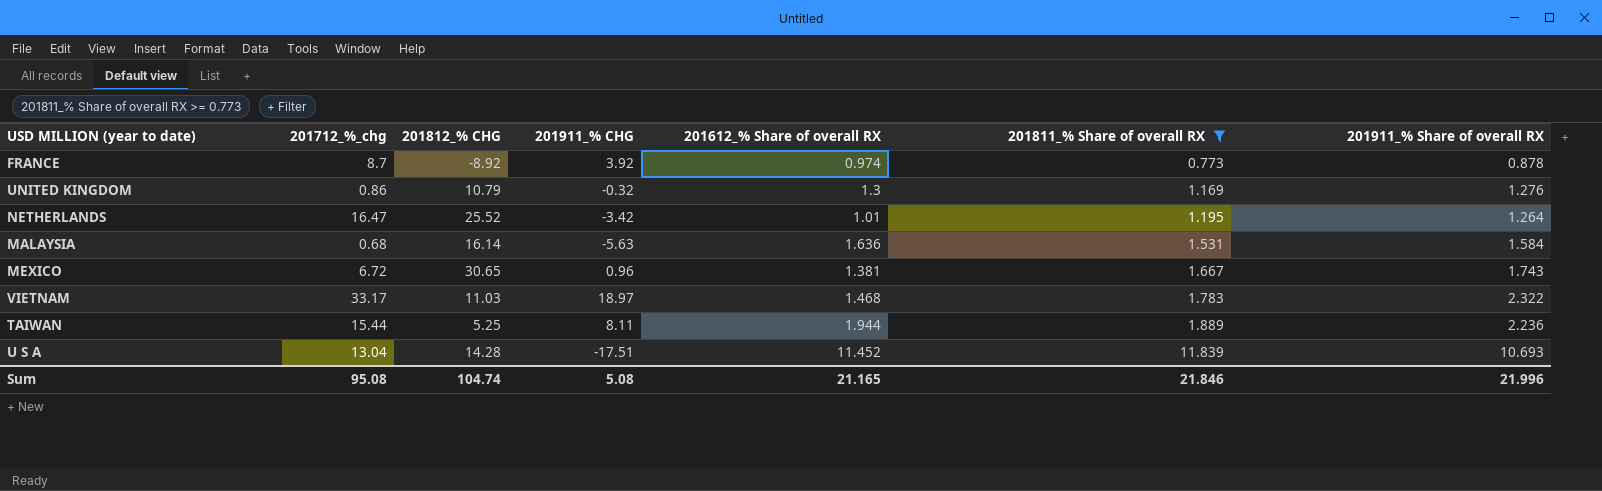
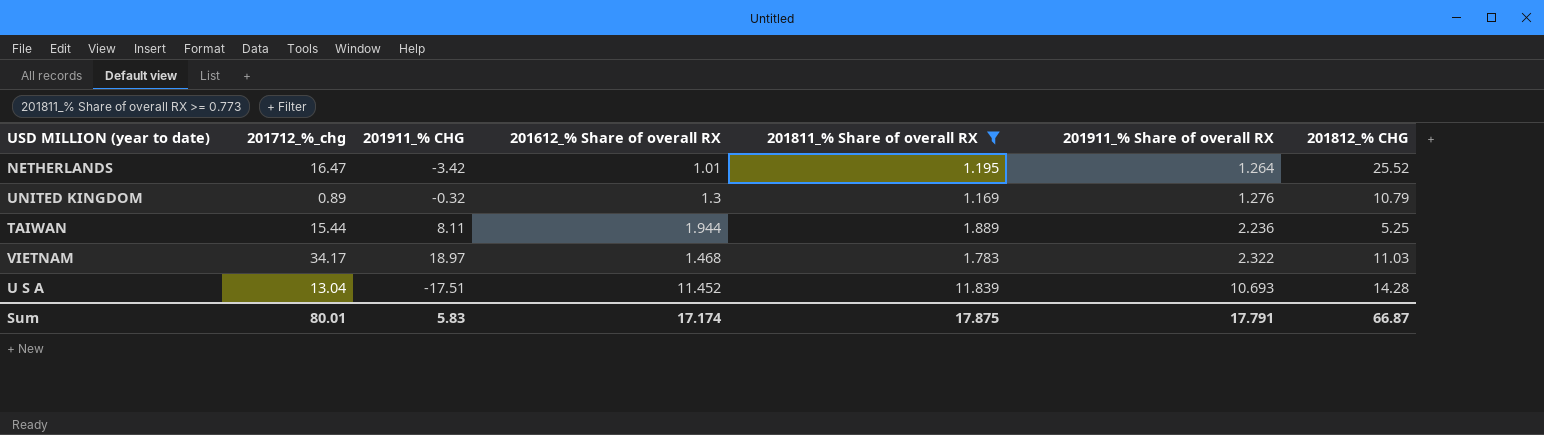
row order: 201811_% Share of overall RX ascending -> 201911_% Share of overall RX ascending
column 201812_% CHG | position: 3 -> 7
row FRANCE: 8.7 | -8.92 | 3.92 | 0.974 | 0.773 | 0.878 -> none
row MALAYSIA: 0.68 | 16.14 | -5.63 | 1.636 | 1.531 | 1.584 -> none
row MEXICO: 6.72 | 30.65 | 0.96 | 1.381 | 1.667 | 1.743 -> none
UNITED KINGDOM | 201712_%_chg: 0.86 -> 0.89
VIETNAM | 201712_%_chg: 33.17 -> 34.17
Sum | 201712_%_chg: 95.08 -> 80.01
Sum | 201911_% CHG: 5.08 -> 5.83
Sum | 201612_% Share of overall RX: 21.165 -> 17.174
Sum | 201811_% Share of overall RX: 21.846 -> 17.875
Sum | 201911_% Share of overall RX: 21.996 -> 17.791
Sum | 201812_% CHG: 104.74 -> 66.87

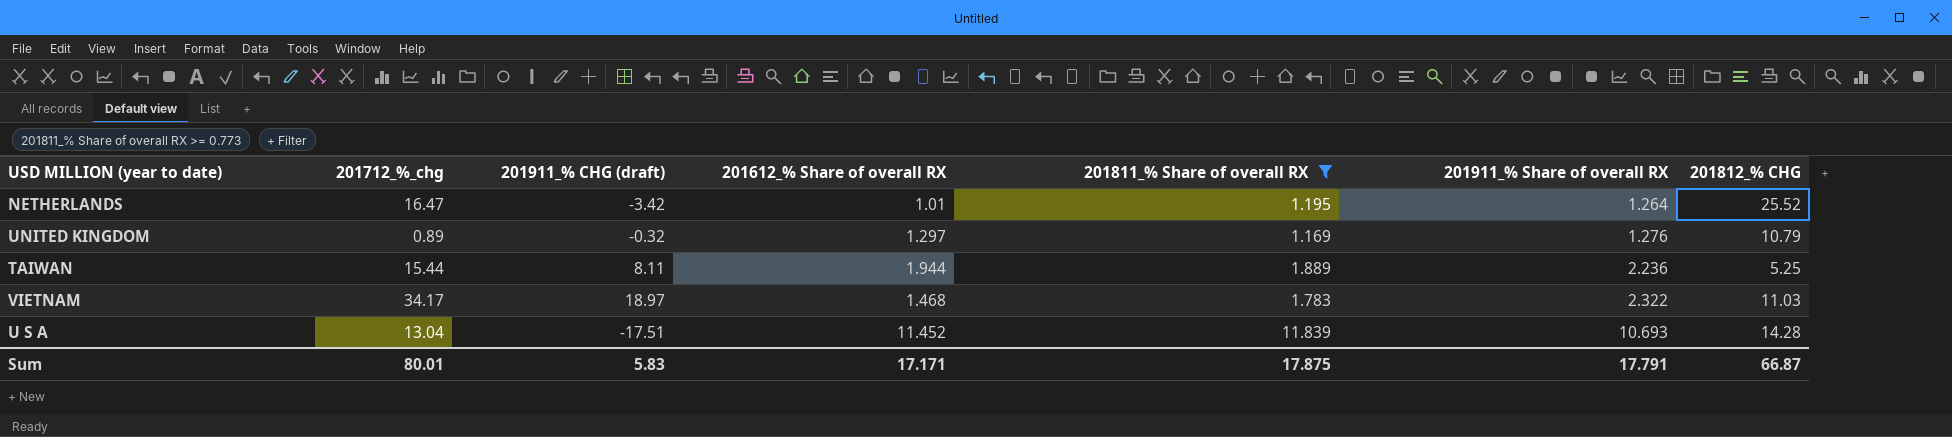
column name: 201911_% CHG -> 201911_% CHG (draft)
UNITED KINGDOM | 201612_% Share of overall RX: 1.3 -> 1.297
Sum | 201612_% Share of overall RX: 17.174 -> 17.171

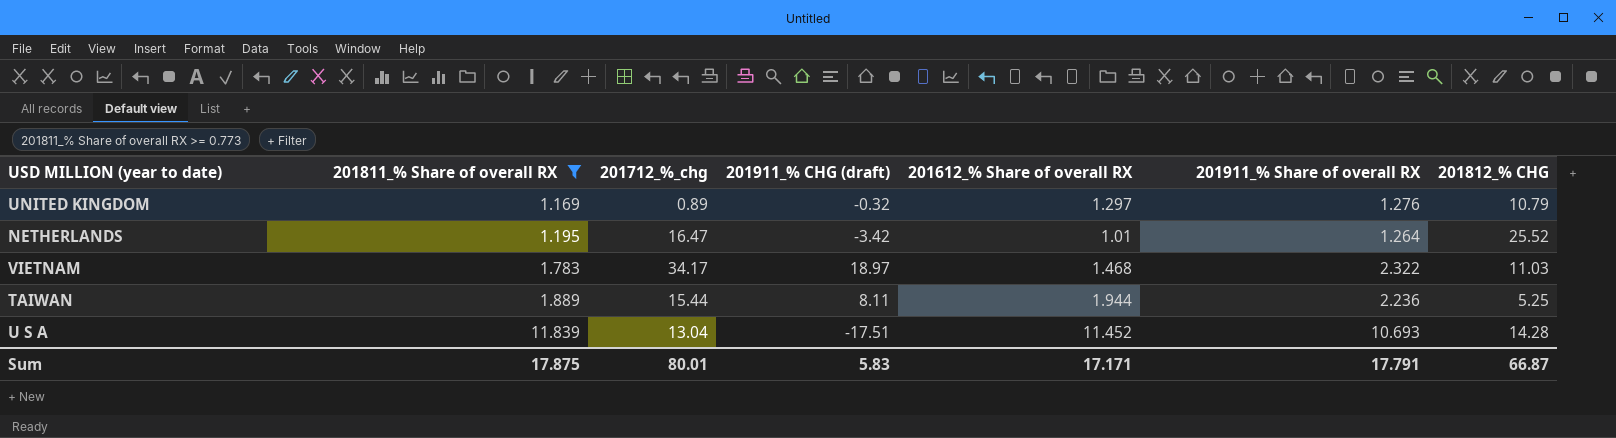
row order: 201911_% Share of overall RX ascending -> 201811_% Share of overall RX ascending
column 201811_% Share of overall RX | position: 5 -> 2

